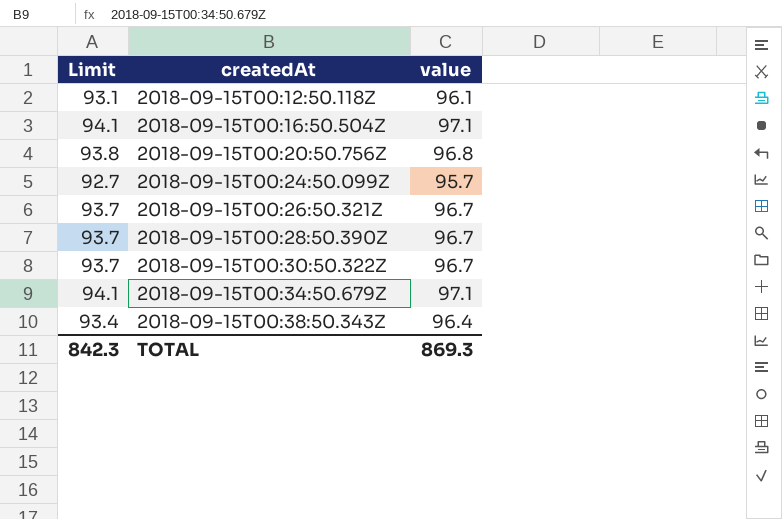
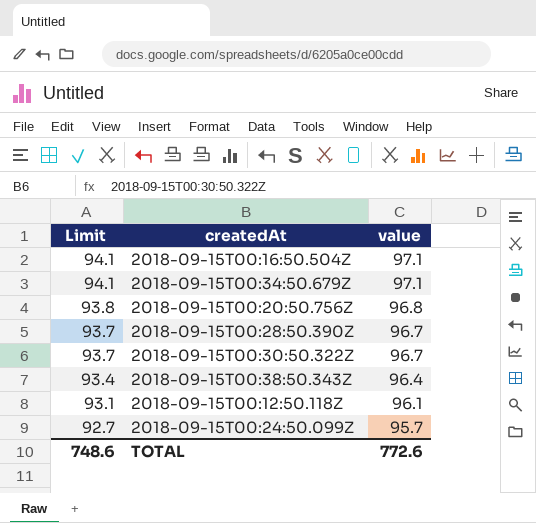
row order: createdAt ascending -> Limit descending
row 2018-09-15T00:26:50.321Z: 93.7 | 96.7 -> none
TOTAL | Limit: 842.3 -> 748.6
TOTAL | value: 869.3 -> 772.6

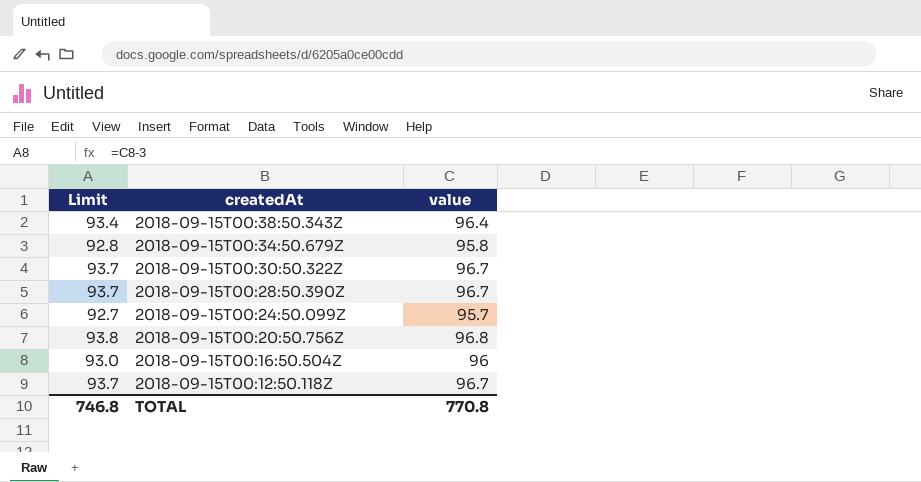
row order: Limit descending -> createdAt descending
2018-09-15T00:34:50.679Z | Limit: 94.1 -> 92.8
2018-09-15T00:34:50.679Z | value: 97.1 -> 95.8
2018-09-15T00:16:50.504Z | Limit: 94.1 -> 93.0
2018-09-15T00:16:50.504Z | value: 97.1 -> 96
2018-09-15T00:12:50.118Z | Limit: 93.1 -> 93.7
2018-09-15T00:12:50.118Z | value: 96.1 -> 96.7
TOTAL | Limit: 748.6 -> 746.8
TOTAL | value: 772.6 -> 770.8

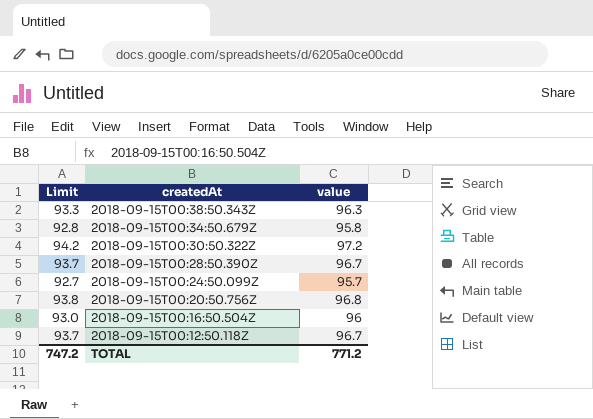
2018-09-15T00:38:50.343Z | Limit: 93.4 -> 93.3
2018-09-15T00:38:50.343Z | value: 96.4 -> 96.3
2018-09-15T00:30:50.322Z | Limit: 93.7 -> 94.2
2018-09-15T00:30:50.322Z | value: 96.7 -> 97.2
TOTAL | Limit: 746.8 -> 747.2
TOTAL | value: 770.8 -> 771.2

